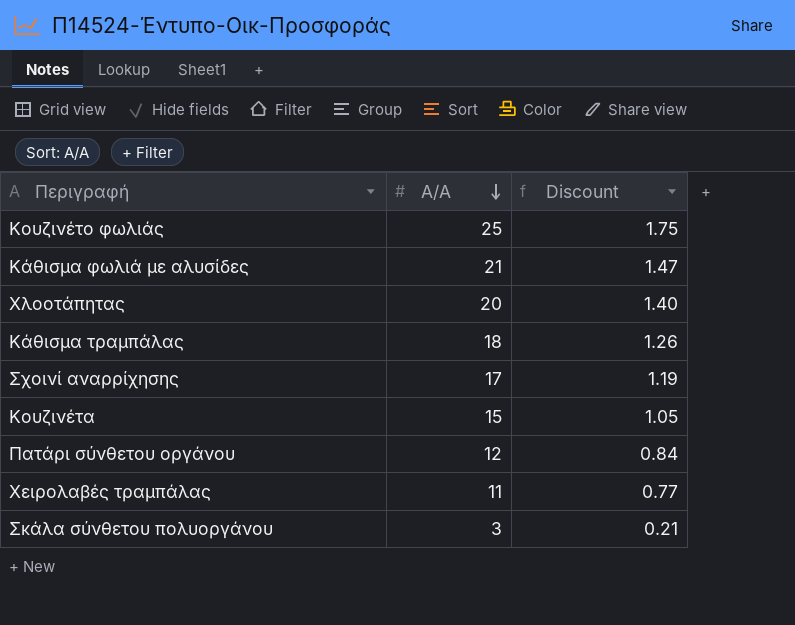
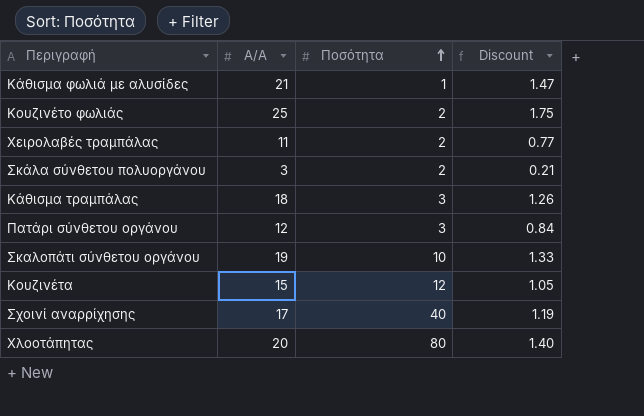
row order: Α/Α descending -> Ποσότητα ascending
column Ποσότητα | position: none -> 3
row Σκαλοπάτι σύνθετου οργάνου: none -> 19 | 10 | 1.33

